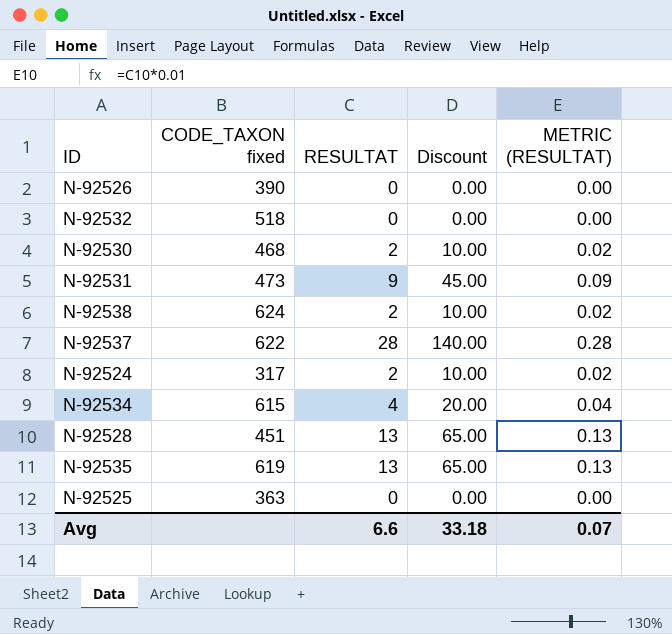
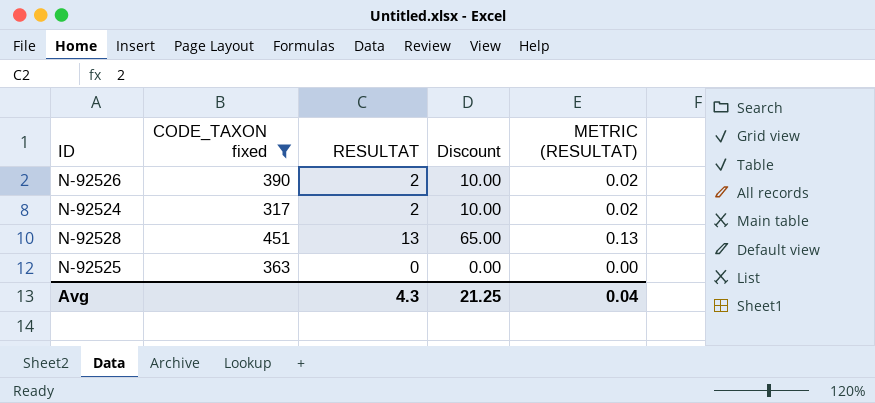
filter: none -> CODE_TAXON fixed <= 451
N-92526 | RESULTAT: 0 -> 2
N-92526 | Discount: 0.00 -> 10.00
N-92526 | METRIC (RESULTAT): 0.00 -> 0.02
Avg | RESULTAT: 6.6 -> 4.3
Avg | Discount: 33.18 -> 21.25
Avg | METRIC (RESULTAT): 0.07 -> 0.04

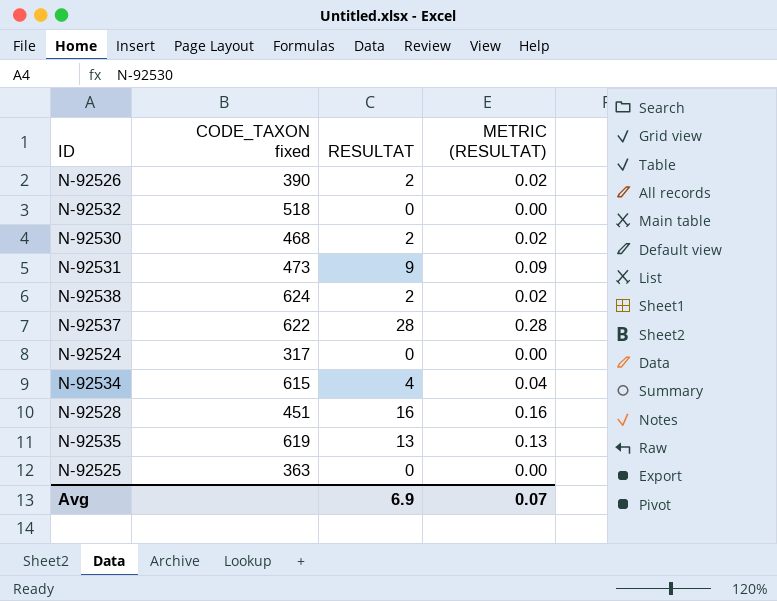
filter: CODE_TAXON fixed <= 451 -> none
column Discount | formula: [RESULTAT] * 5 -> none
N-92524 | RESULTAT: 2 -> 0
N-92524 | METRIC (RESULTAT): 0.02 -> 0.00
N-92528 | RESULTAT: 13 -> 16
N-92528 | METRIC (RESULTAT): 0.13 -> 0.16
Avg | RESULTAT: 4.3 -> 6.9
Avg | METRIC (RESULTAT): 0.04 -> 0.07

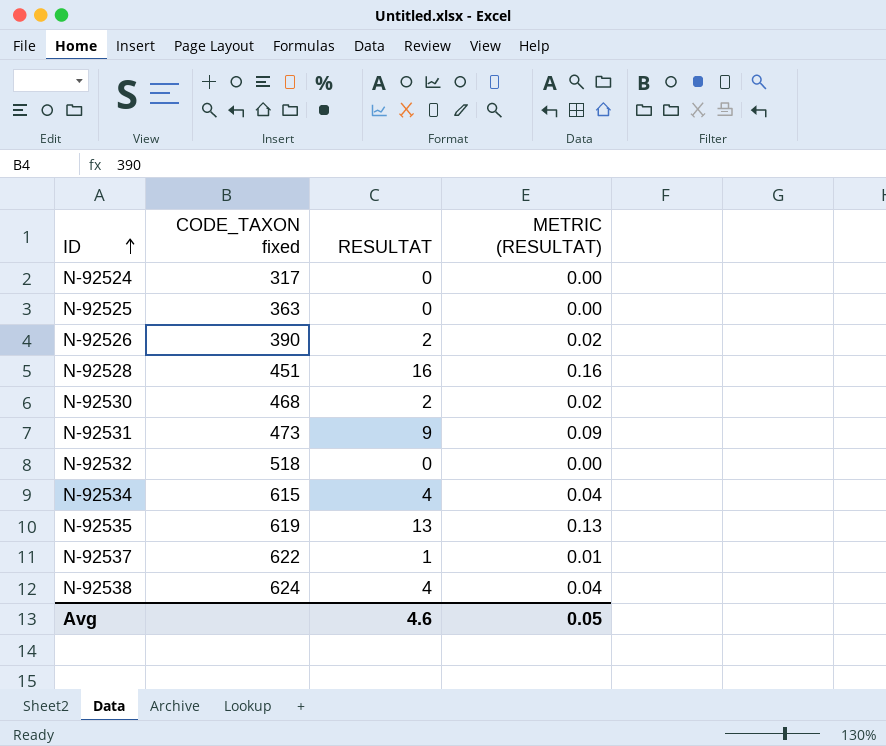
row order: none -> ID ascending
N-92537 | RESULTAT: 28 -> 1
N-92537 | METRIC (RESULTAT): 0.28 -> 0.01
N-92538 | RESULTAT: 2 -> 4
N-92538 | METRIC (RESULTAT): 0.02 -> 0.04
Avg | RESULTAT: 6.9 -> 4.6
Avg | METRIC (RESULTAT): 0.07 -> 0.05

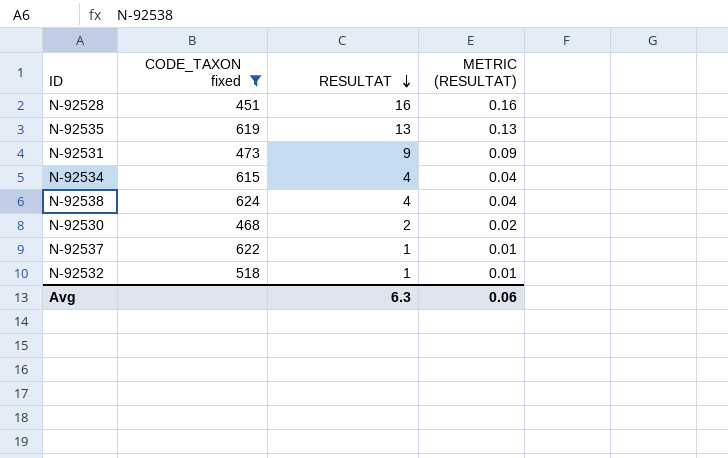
filter: none -> CODE_TAXON fixed >= 451
row order: ID ascending -> RESULTAT descending
N-92532 | RESULTAT: 0 -> 1
N-92532 | METRIC (RESULTAT): 0.00 -> 0.01
Avg | RESULTAT: 4.6 -> 6.3
Avg | METRIC (RESULTAT): 0.05 -> 0.06

